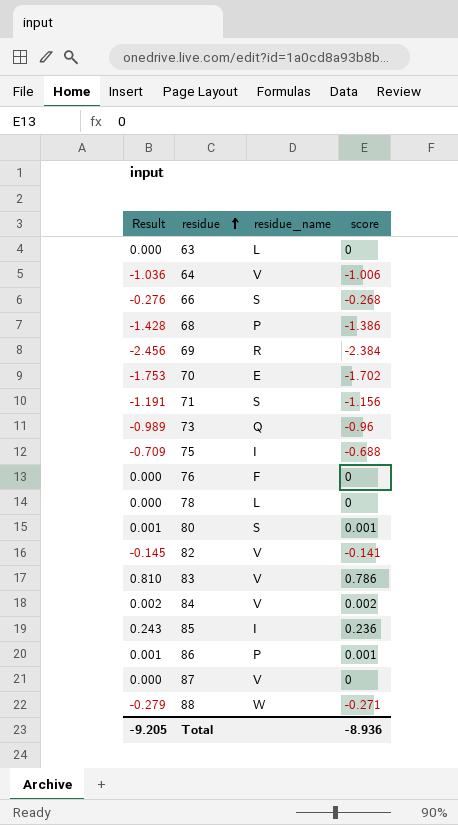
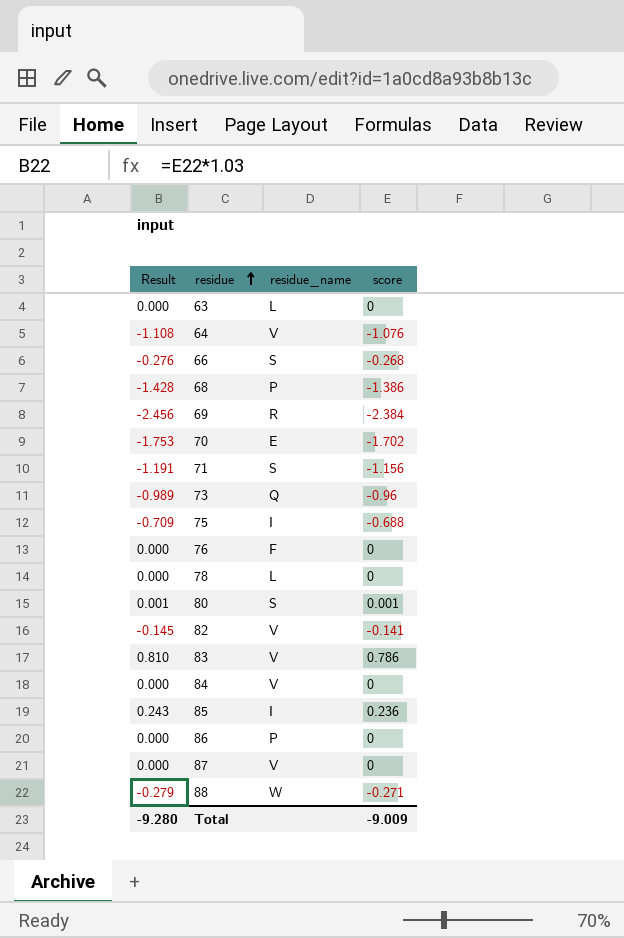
64 | Result: -1.036 -> -1.108
64 | score: -1.006 -> -1.076
84 | Result: 0.002 -> 0.000
84 | score: 0.002 -> 0
86 | Result: 0.001 -> 0.000
86 | score: 0.001 -> 0
Total | Result: -9.205 -> -9.280
Total | score: -8.936 -> -9.009

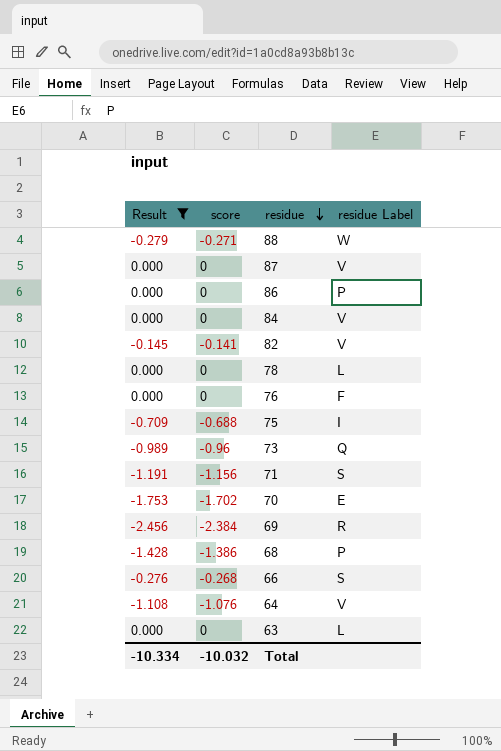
filter: none -> Result <= 0.000
row order: residue ascending -> residue descending
column score | position: 4 -> 2
column name: residue_name -> residue Label
Total | Result: -9.280 -> -10.334
Total | score: -9.009 -> -10.032

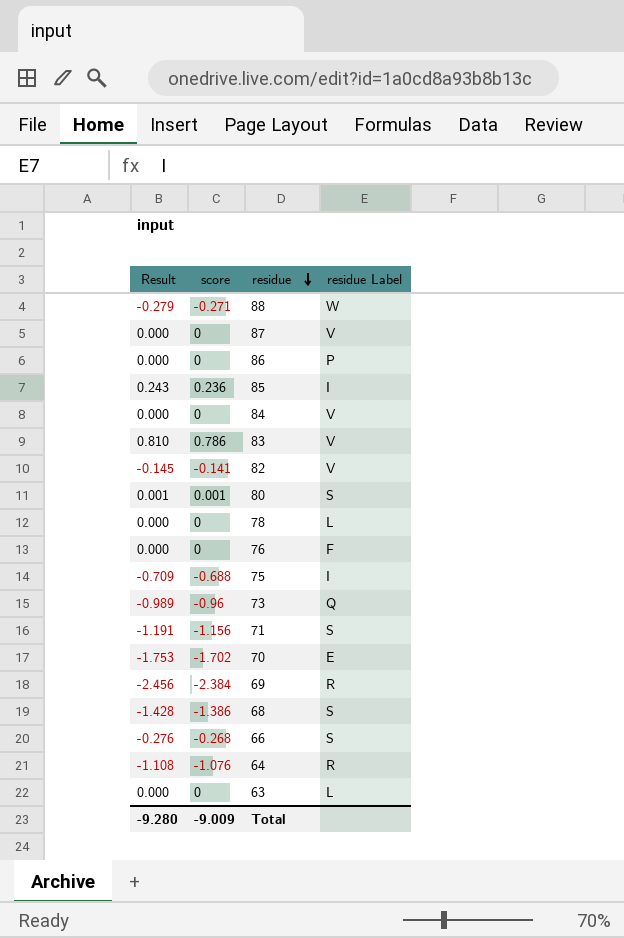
filter: Result <= 0.000 -> none
68 | residue Label: P -> S
64 | residue Label: V -> R
Total | Result: -10.334 -> -9.280
Total | score: -10.032 -> -9.009

